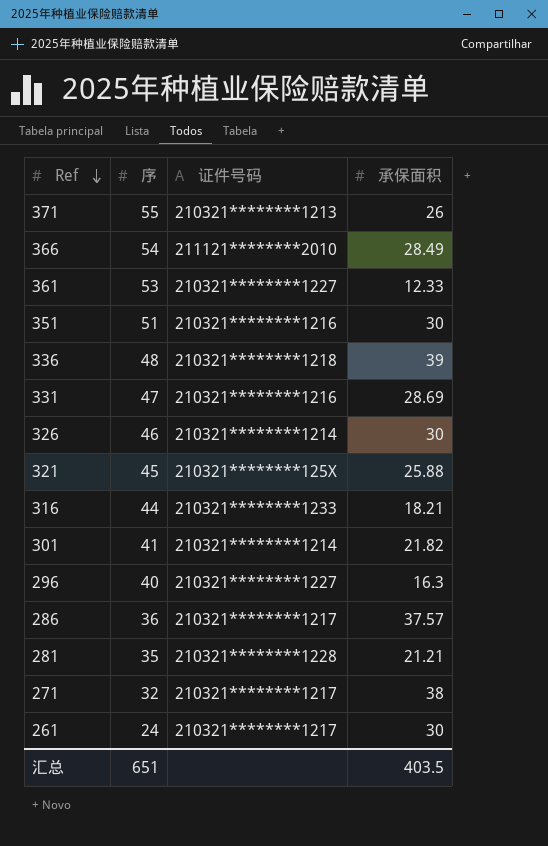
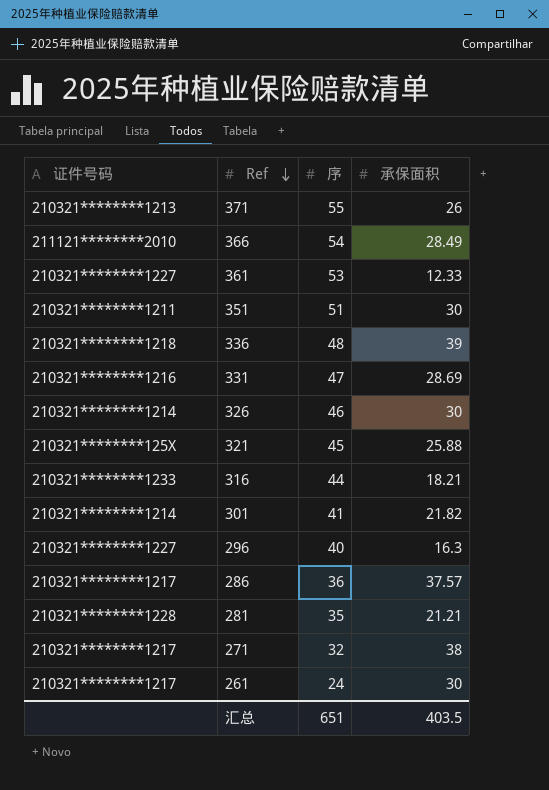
column 证件号码 | position: 3 -> 1
351 | 证件号码: 210321********1216 -> 210321********1211

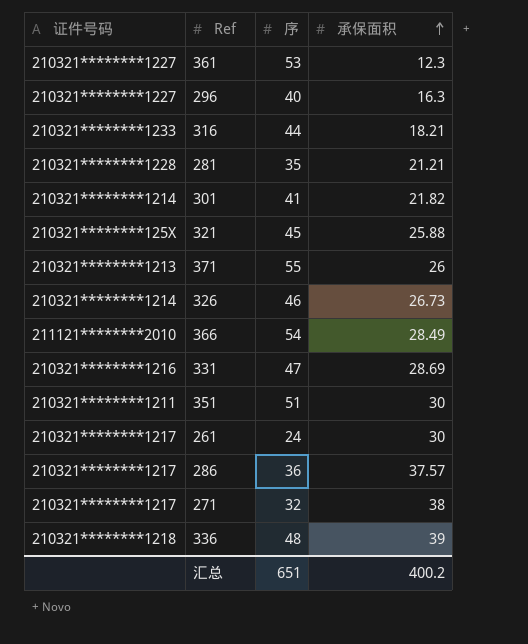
row order: Ref descending -> 承保面积 ascending
361 | 承保面积: 12.33 -> 12.3
326 | 承保面积: 30 -> 26.73
汇总 | 承保面积: 403.5 -> 400.2

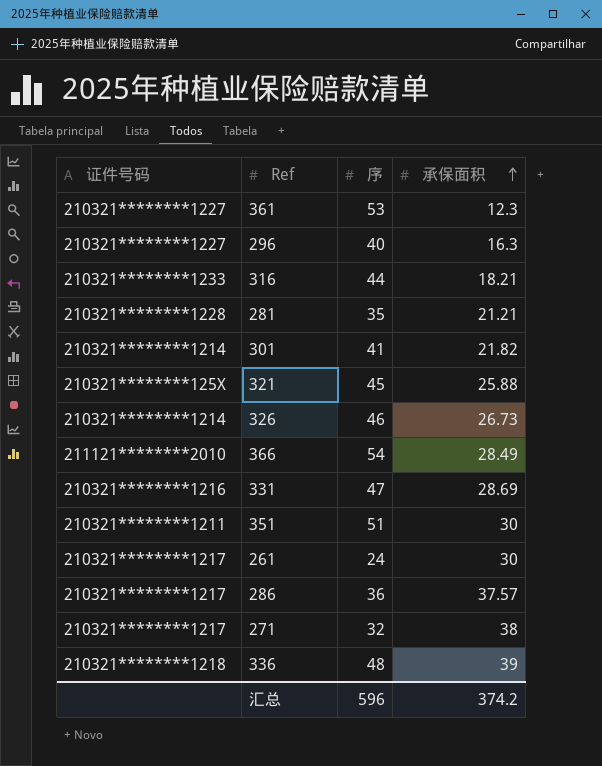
row 371: 210321********1213 | 55 | 26 -> none
汇总 | 序: 651 -> 596
汇总 | 承保面积: 400.2 -> 374.2

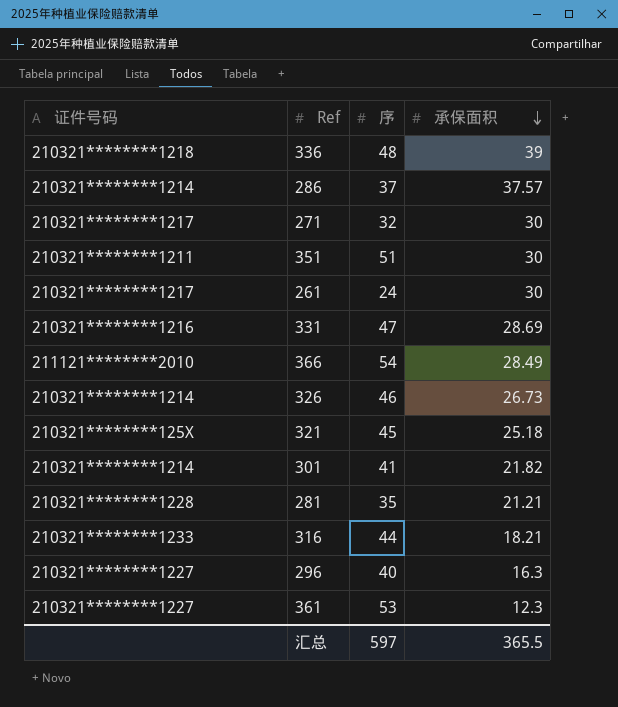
row order: 承保面积 ascending -> 承保面积 descending
286 | 证件号码: 210321********1217 -> 210321********1214
286 | 序: 36 -> 37
271 | 承保面积: 38 -> 30
321 | 承保面积: 25.88 -> 25.18
汇总 | 序: 596 -> 597
汇总 | 承保面积: 374.2 -> 365.5

